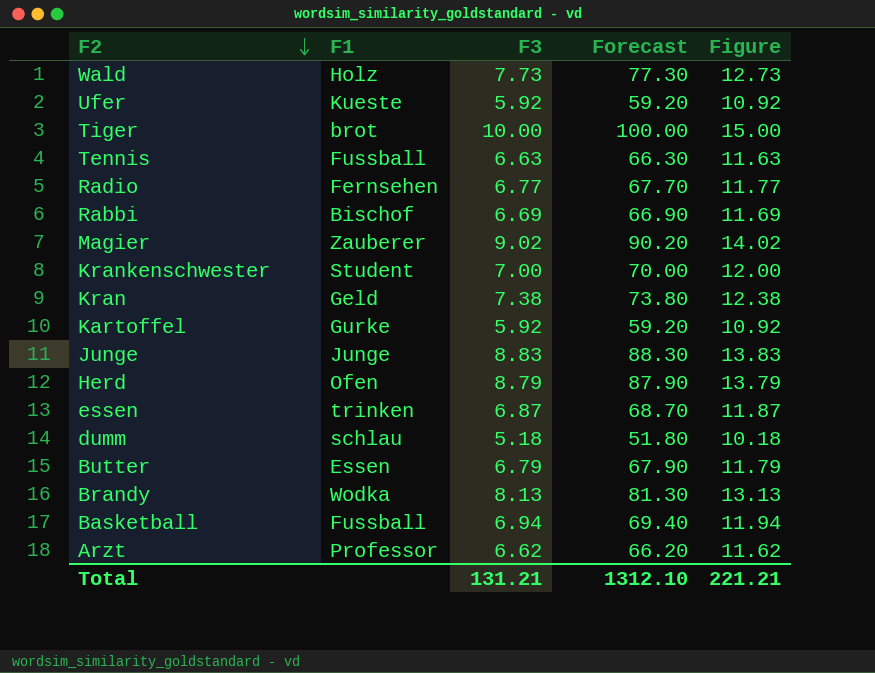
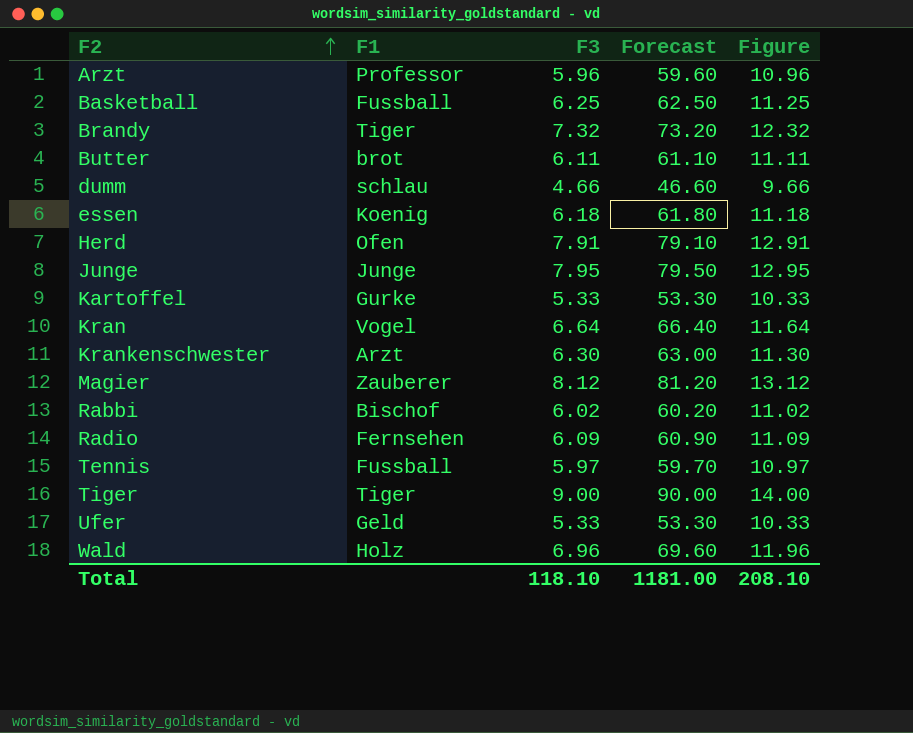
row order: F2 descending -> F2 ascending
Arzt | F3: 6.62 -> 5.96
Arzt | Forecast: 66.20 -> 59.60
Arzt | Figure: 11.62 -> 10.96
Basketball | F3: 6.94 -> 6.25
Basketball | Forecast: 69.40 -> 62.50
Basketball | Figure: 11.94 -> 11.25
Brandy | F1: Wodka -> Tiger
Brandy | F3: 8.13 -> 7.32
Brandy | Forecast: 81.30 -> 73.20
Brandy | Figure: 13.13 -> 12.32
Butter | F1: Essen -> brot
Butter | F3: 6.79 -> 6.11
Butter | Forecast: 67.90 -> 61.10
Butter | Figure: 11.79 -> 11.11
dumm | F3: 5.18 -> 4.66
dumm | Forecast: 51.80 -> 46.60
dumm | Figure: 10.18 -> 9.66
essen | F1: trinken -> Koenig
essen | F3: 6.87 -> 6.18
essen | Forecast: 68.70 -> 61.80
essen | Figure: 11.87 -> 11.18
Herd | F3: 8.79 -> 7.91
Herd | Forecast: 87.90 -> 79.10
Herd | Figure: 13.79 -> 12.91
Junge | F3: 8.83 -> 7.95
Junge | Forecast: 88.30 -> 79.50
Junge | Figure: 13.83 -> 12.95
Kartoffel | F3: 5.92 -> 5.33
Kartoffel | Forecast: 59.20 -> 53.30
Kartoffel | Figure: 10.92 -> 10.33
Kran | F1: Geld -> Vogel
Kran | F3: 7.38 -> 6.64
Kran | Forecast: 73.80 -> 66.40
Kran | Figure: 12.38 -> 11.64
Krankenschwester | F1: Student -> Arzt
Krankenschwester | F3: 7.00 -> 6.30
Krankenschwester | Forecast: 70.00 -> 63.00
Krankenschwester | Figure: 12.00 -> 11.30
Magier | F3: 9.02 -> 8.12
Magier | Forecast: 90.20 -> 81.20
Magier | Figure: 14.02 -> 13.12
Rabbi | F3: 6.69 -> 6.02
Rabbi | Forecast: 66.90 -> 60.20
Rabbi | Figure: 11.69 -> 11.02
Radio | F3: 6.77 -> 6.09
Radio | Forecast: 67.70 -> 60.90
Radio | Figure: 11.77 -> 11.09
Tennis | F3: 6.63 -> 5.97
Tennis | Forecast: 66.30 -> 59.70
Tennis | Figure: 11.63 -> 10.97
Tiger | F1: brot -> Tiger
Tiger | F3: 10.00 -> 9.00
Tiger | Forecast: 100.00 -> 90.00
Tiger | Figure: 15.00 -> 14.00
Ufer | F1: Kueste -> Geld
Ufer | F3: 5.92 -> 5.33
Ufer | Forecast: 59.20 -> 53.30
Ufer | Figure: 10.92 -> 10.33
Wald | F3: 7.73 -> 6.96
Wald | Forecast: 77.30 -> 69.60
Wald | Figure: 12.73 -> 11.96
Total | F3: 131.21 -> 118.10
Total | Forecast: 1312.10 -> 1181.00
Total | Figure: 221.21 -> 208.10

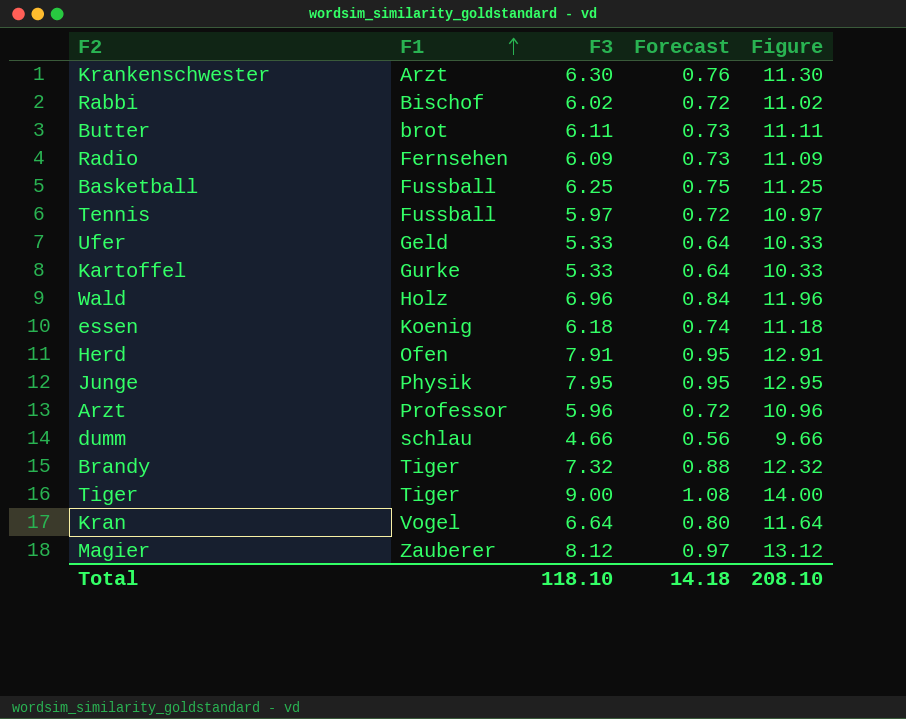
row order: F2 ascending -> F1 ascending
column Forecast | formula: [F3] * 10 -> [F3] * 0.12
Junge | F1: Junge -> Physik
Total | Forecast: 1181.00 -> 14.18

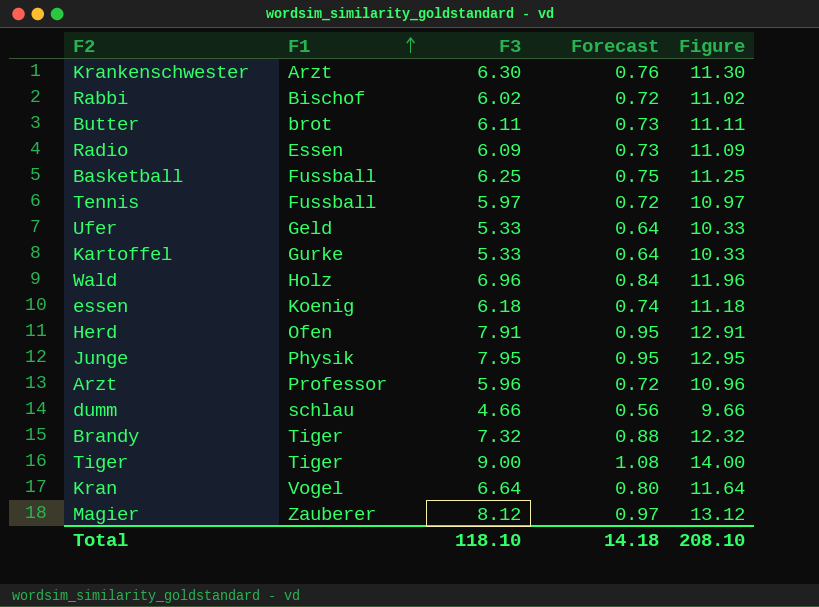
Radio | F1: Fernsehen -> Essen

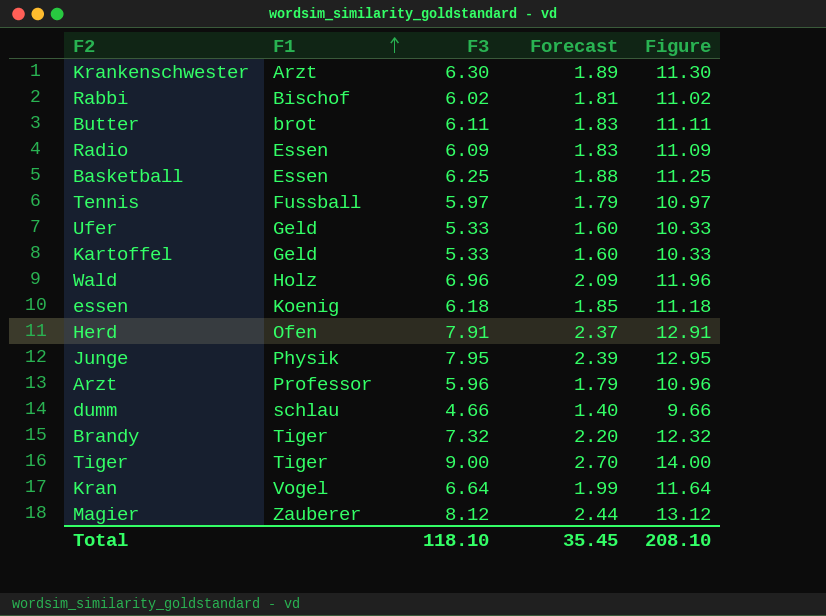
column Forecast | formula: [F3] * 0.12 -> [F3] * 0.3
Basketball | F1: Fussball -> Essen
Kartoffel | F1: Gurke -> Geld
Total | Forecast: 14.18 -> 35.45

